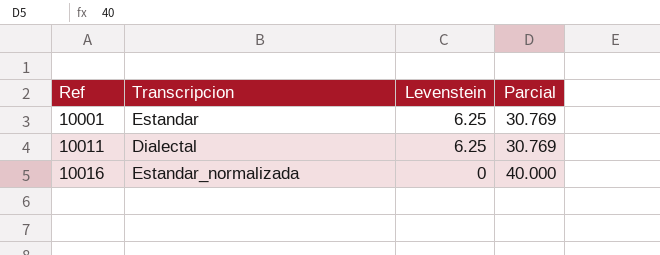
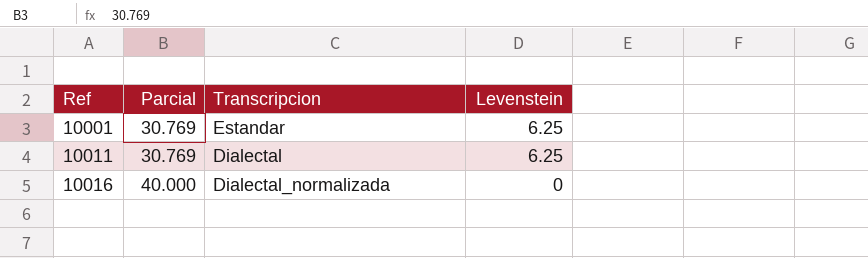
column Parcial | position: 4 -> 2
10016 | Transcripcion: Estandar_normalizada -> Dialectal_normalizada

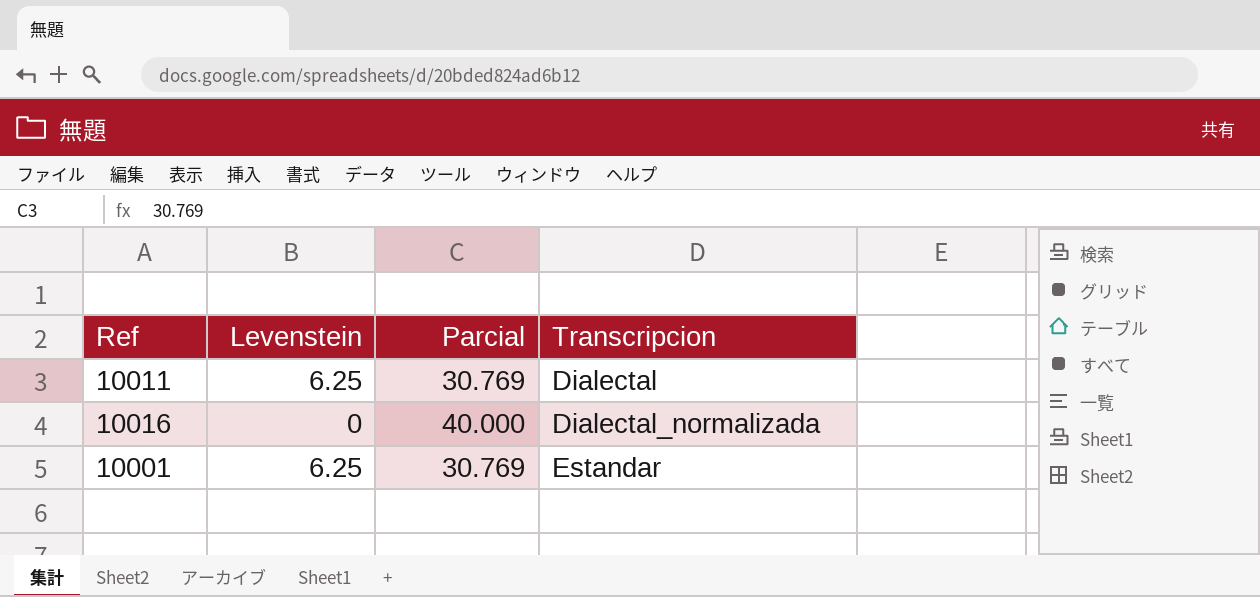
row order: Ref ascending -> Transcripcion ascending
column Levenstein | position: 4 -> 2

